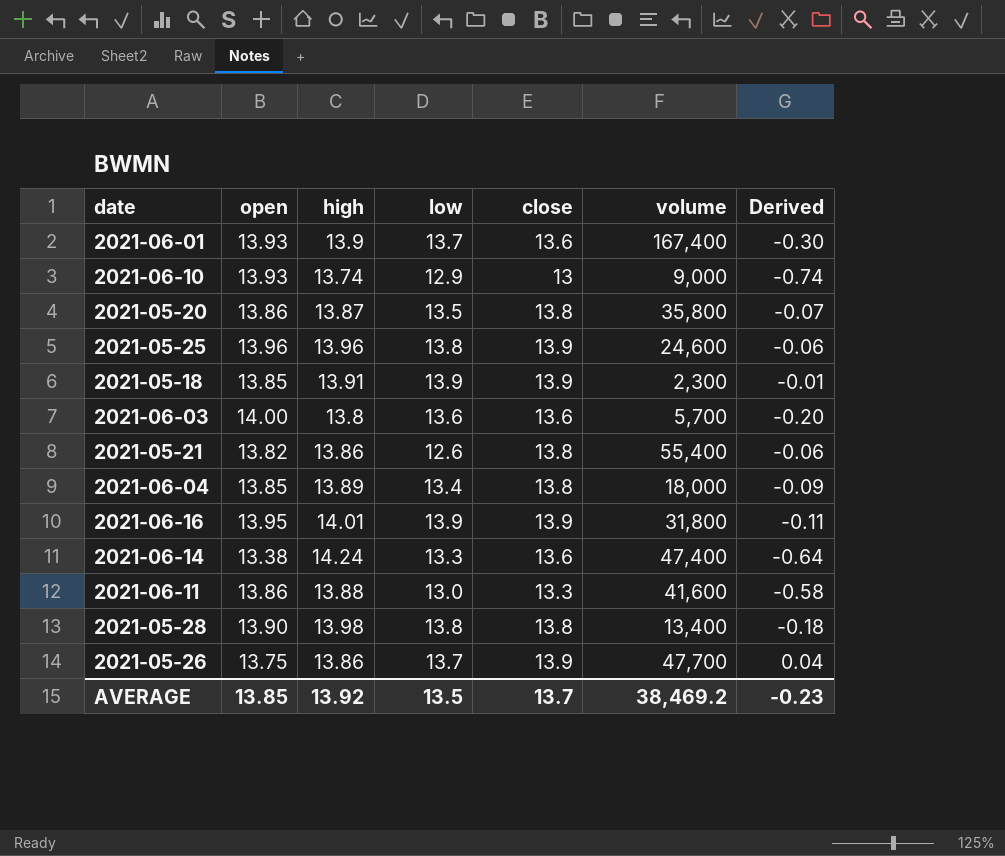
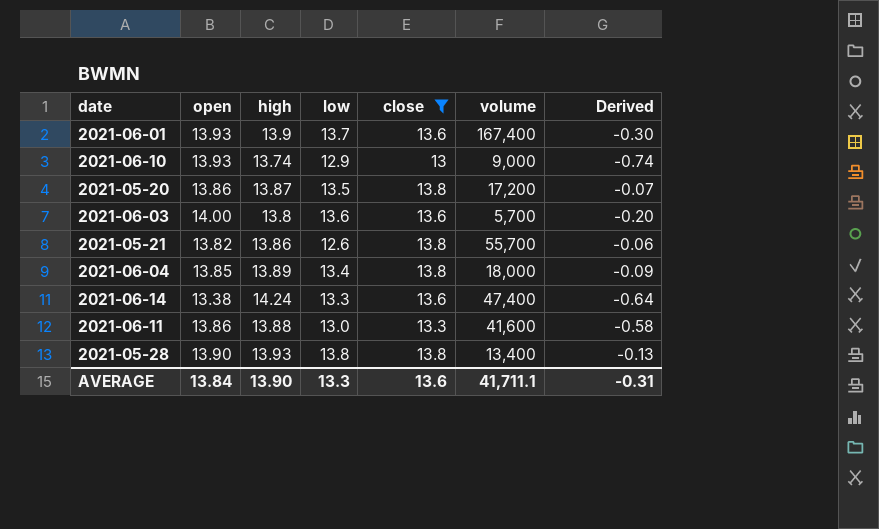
filter: none -> close != 13.9
2021-05-20 | volume: 35,800 -> 17,200
2021-05-21 | volume: 55,400 -> 55,700
2021-05-28 | high: 13.98 -> 13.93
2021-05-28 | Derived: -0.18 -> -0.13
AVERAGE | open: 13.85 -> 13.84
AVERAGE | high: 13.92 -> 13.90
AVERAGE | low: 13.5 -> 13.3
AVERAGE | close: 13.7 -> 13.6
AVERAGE | volume: 38,469.2 -> 41,711.1
AVERAGE | Derived: -0.23 -> -0.31

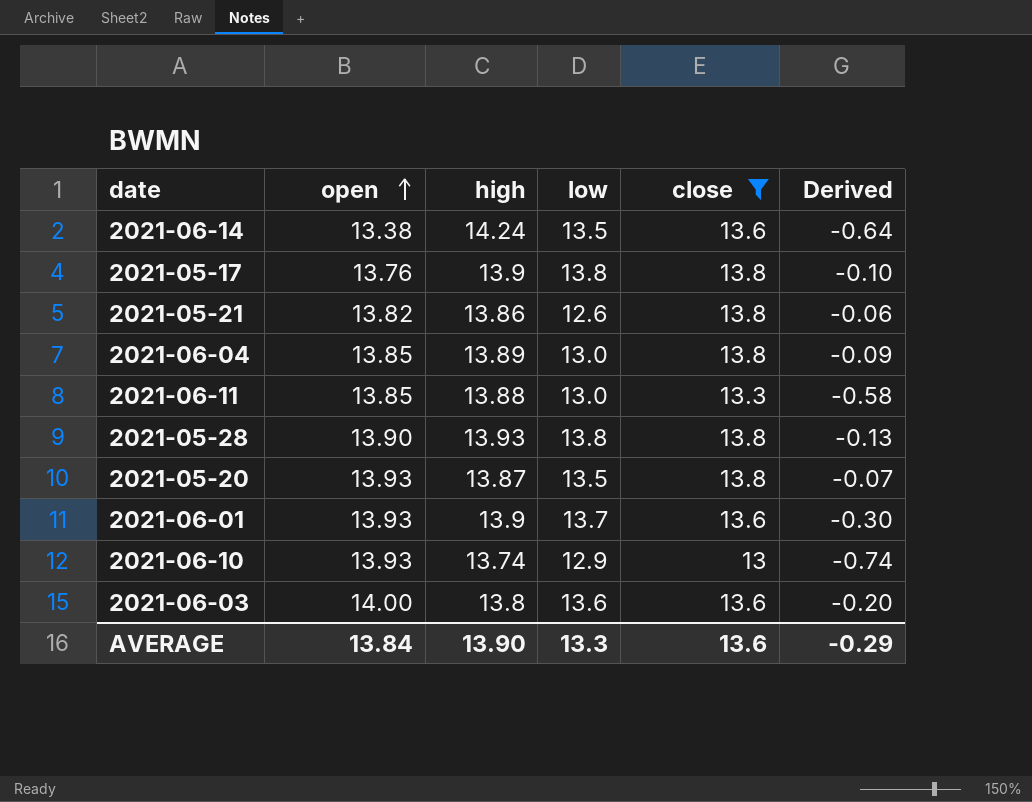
row order: none -> open ascending
column volume | position: 6 -> none
2021-06-14 | low: 13.3 -> 13.5
row 2021-05-17: none -> 13.76 | 13.9 | 13.8 | 13.8 | -0.10
2021-06-04 | low: 13.4 -> 13.0
2021-06-11 | open: 13.86 -> 13.85
2021-05-20 | open: 13.86 -> 13.93
AVERAGE | Derived: -0.31 -> -0.29

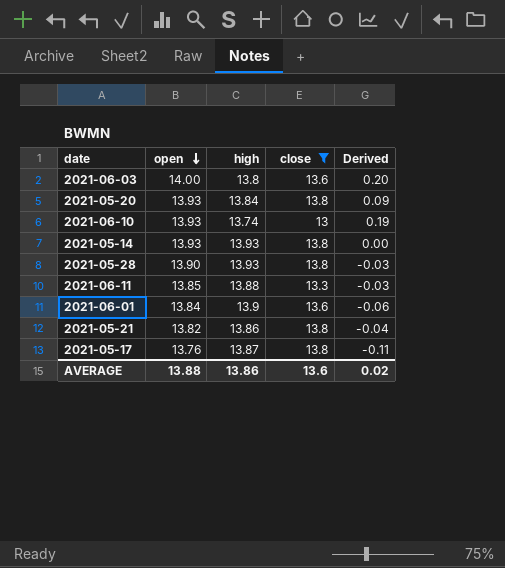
row order: open ascending -> open descending
column low | position: 4 -> none
column Derived | formula: [close] - [high] -> [open] - [high]
row 2021-06-14: 13.38 | 14.24 | 13.5 | 13.6 | -0.64 -> none
row 2021-06-04: 13.85 | 13.89 | 13.0 | 13.8 | -0.09 -> none
2021-05-20 | high: 13.87 -> 13.84
row 2021-05-14: none -> 13.93 | 13.93 | 13.8 | 0.00
2021-06-01 | open: 13.93 -> 13.84
2021-05-17 | high: 13.9 -> 13.87
AVERAGE | open: 13.84 -> 13.88
AVERAGE | high: 13.90 -> 13.86
AVERAGE | Derived: -0.29 -> 0.02

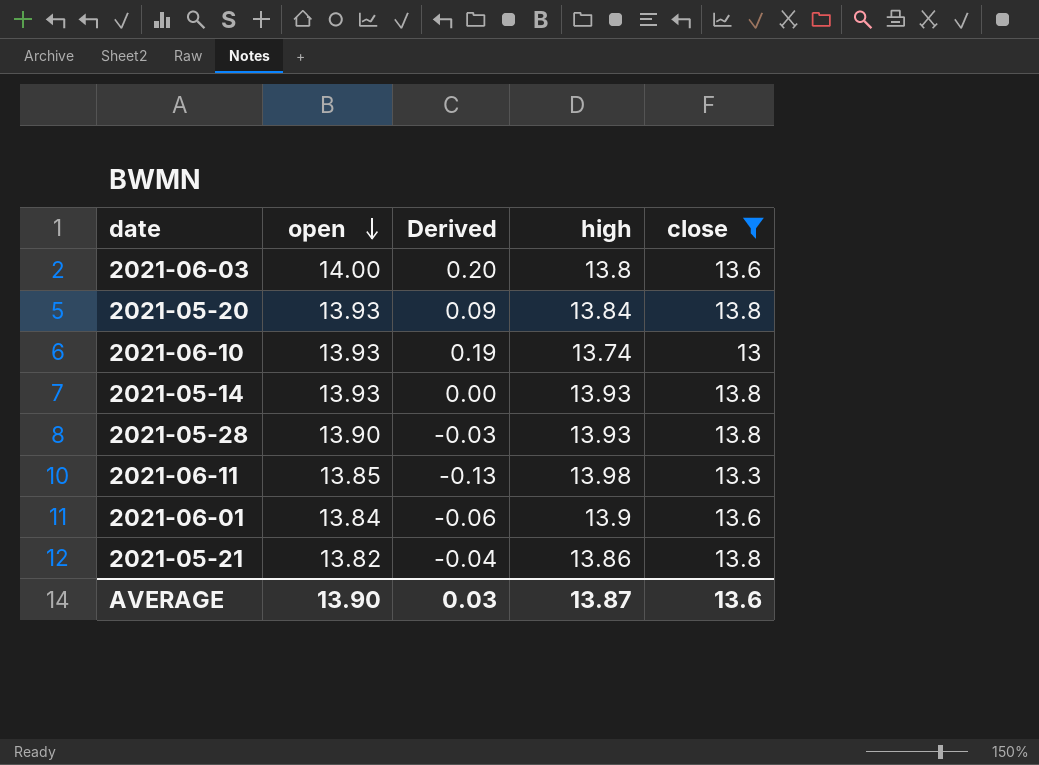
column Derived | position: 5 -> 3
row 2021-05-17: 13.76 | 13.87 | 13.8 | -0.11 -> none
2021-06-11 | Derived: -0.03 -> -0.13
2021-06-11 | high: 13.88 -> 13.98
AVERAGE | open: 13.88 -> 13.90
AVERAGE | Derived: 0.02 -> 0.03
AVERAGE | high: 13.86 -> 13.87

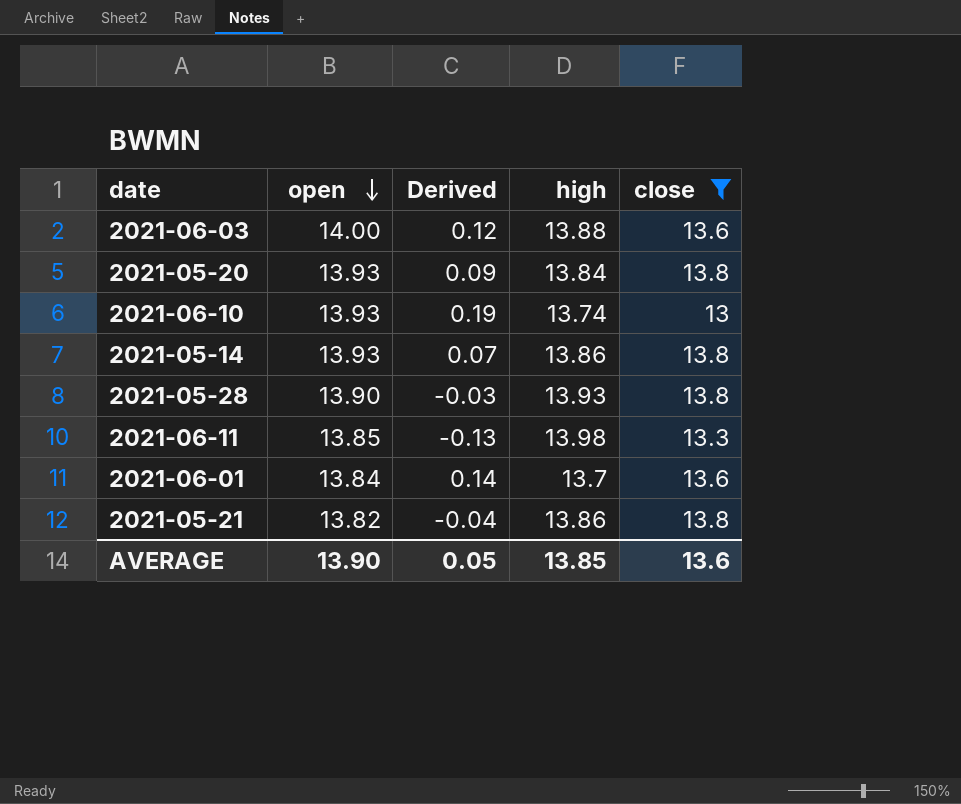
2021-06-03 | Derived: 0.20 -> 0.12
2021-06-03 | high: 13.8 -> 13.88
2021-05-14 | Derived: 0.00 -> 0.07
2021-05-14 | high: 13.93 -> 13.86
2021-06-01 | Derived: -0.06 -> 0.14
2021-06-01 | high: 13.9 -> 13.7
AVERAGE | Derived: 0.03 -> 0.05
AVERAGE | high: 13.87 -> 13.85

